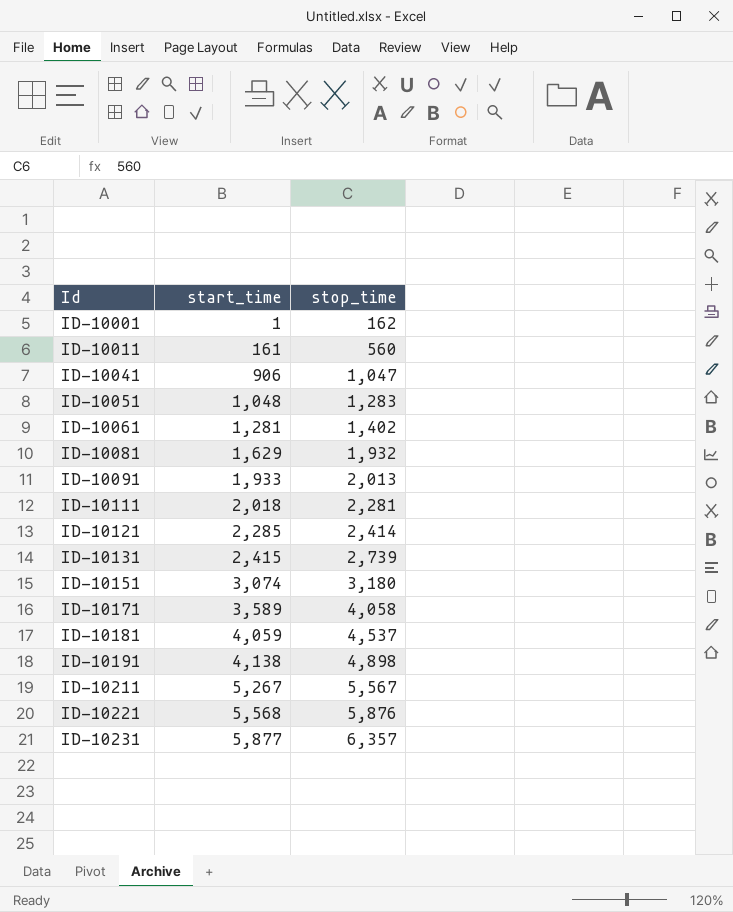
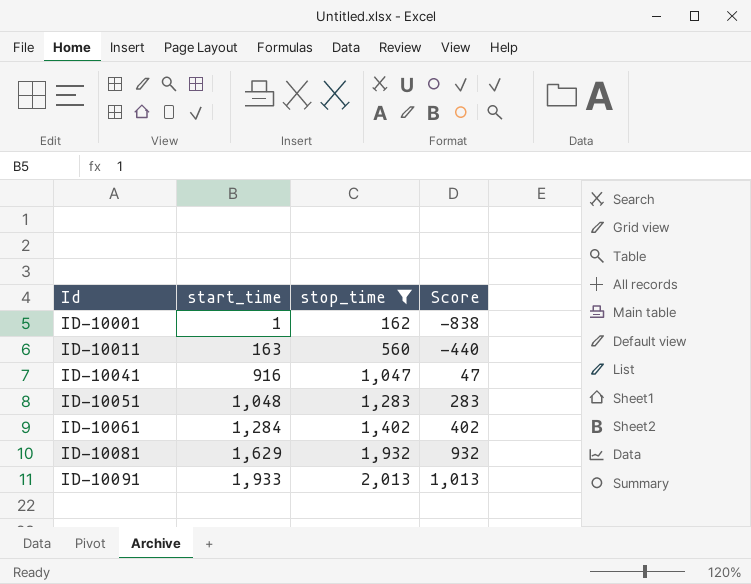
filter: none -> stop_time <= 2,013
column Score | formula: none -> [stop_time] - 1000
ID-10011 | start_time: 161 -> 163
ID-10041 | start_time: 906 -> 916
ID-10061 | start_time: 1,281 -> 1,284

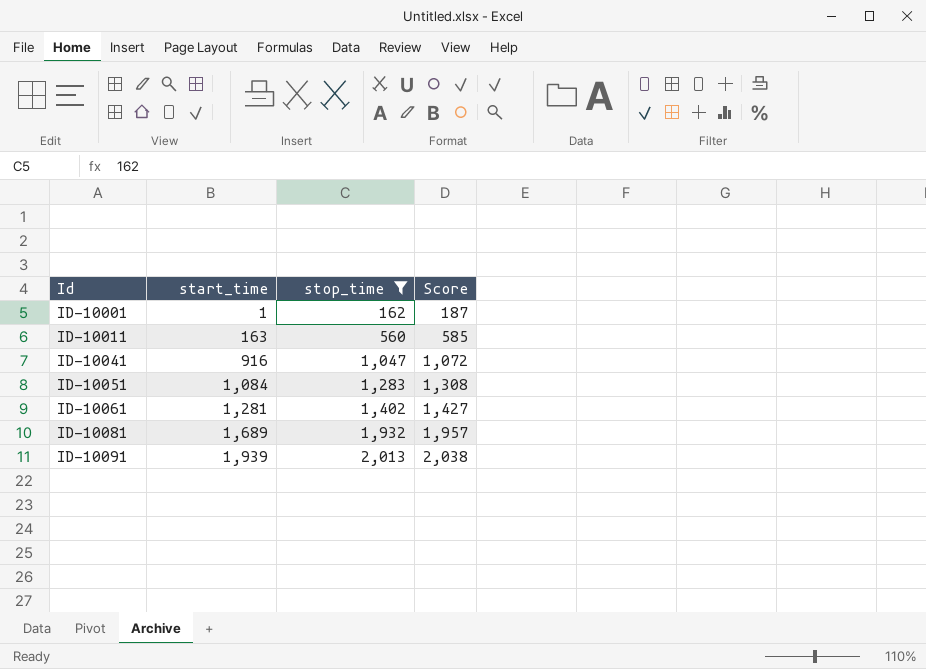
column Score | formula: [stop_time] - 1000 -> [stop_time] + 25
ID-10051 | start_time: 1,048 -> 1,084
ID-10061 | start_time: 1,284 -> 1,281
ID-10081 | start_time: 1,629 -> 1,689
ID-10091 | start_time: 1,933 -> 1,939

